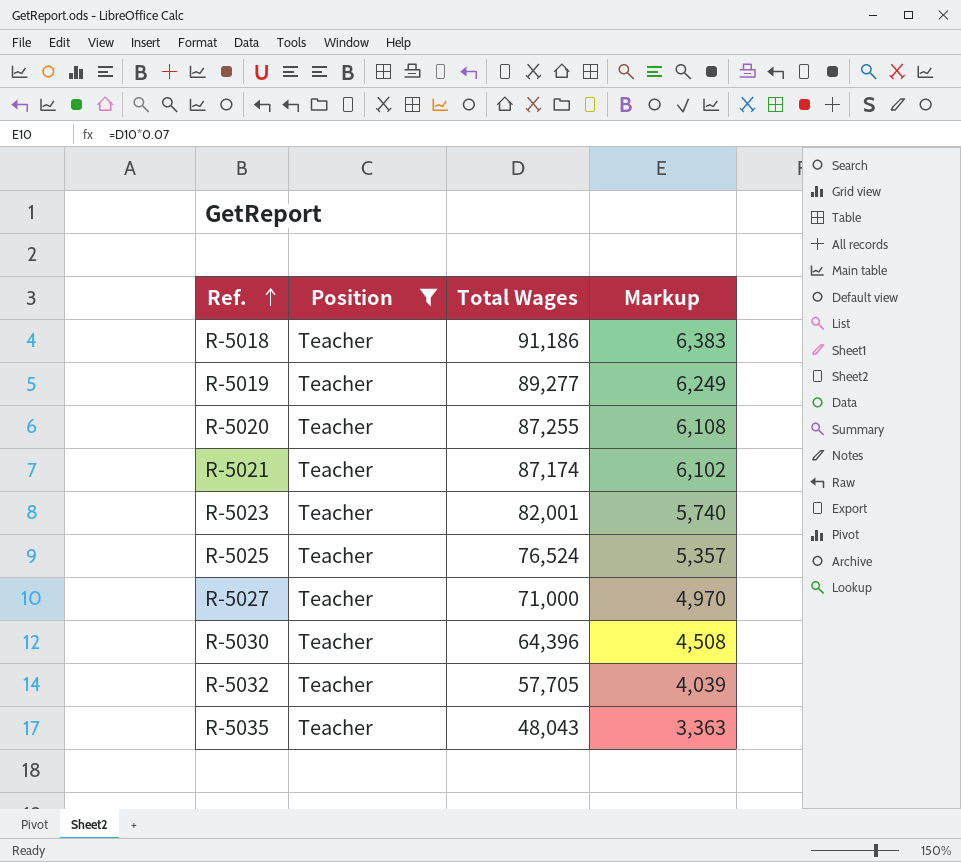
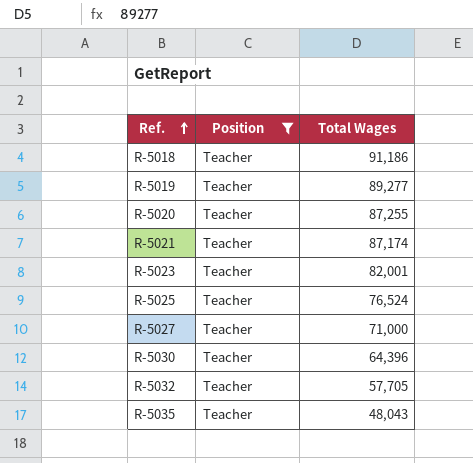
column Markup | formula: [Total Wages] * 0.07 -> none

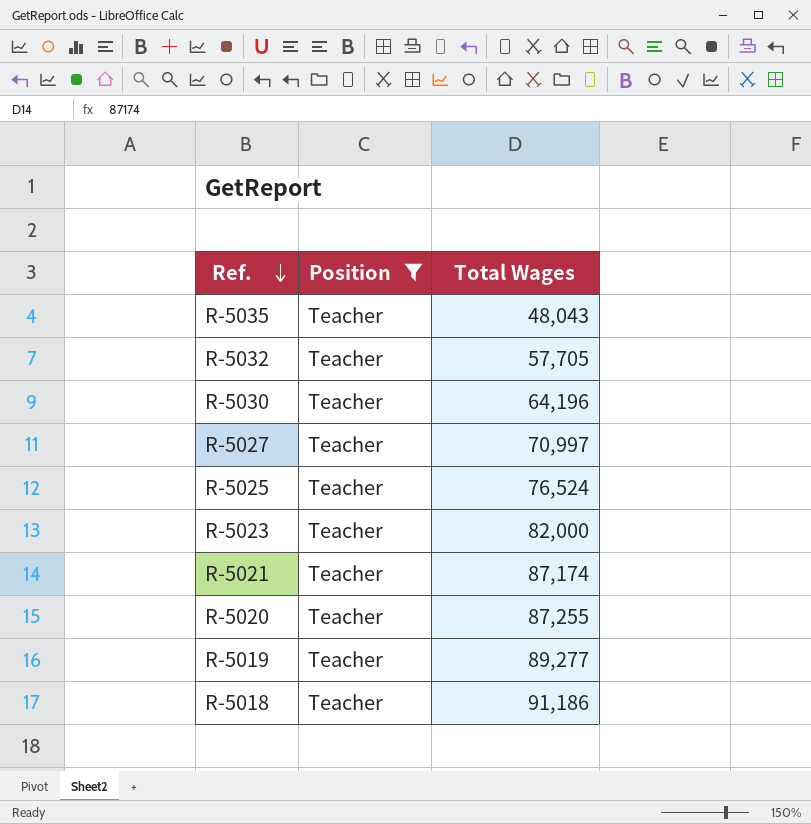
row order: Ref. ascending -> Ref. descending
R-5030 | Total Wages: 64,396 -> 64,196
R-5027 | Total Wages: 71,000 -> 70,997
R-5023 | Total Wages: 82,001 -> 82,000

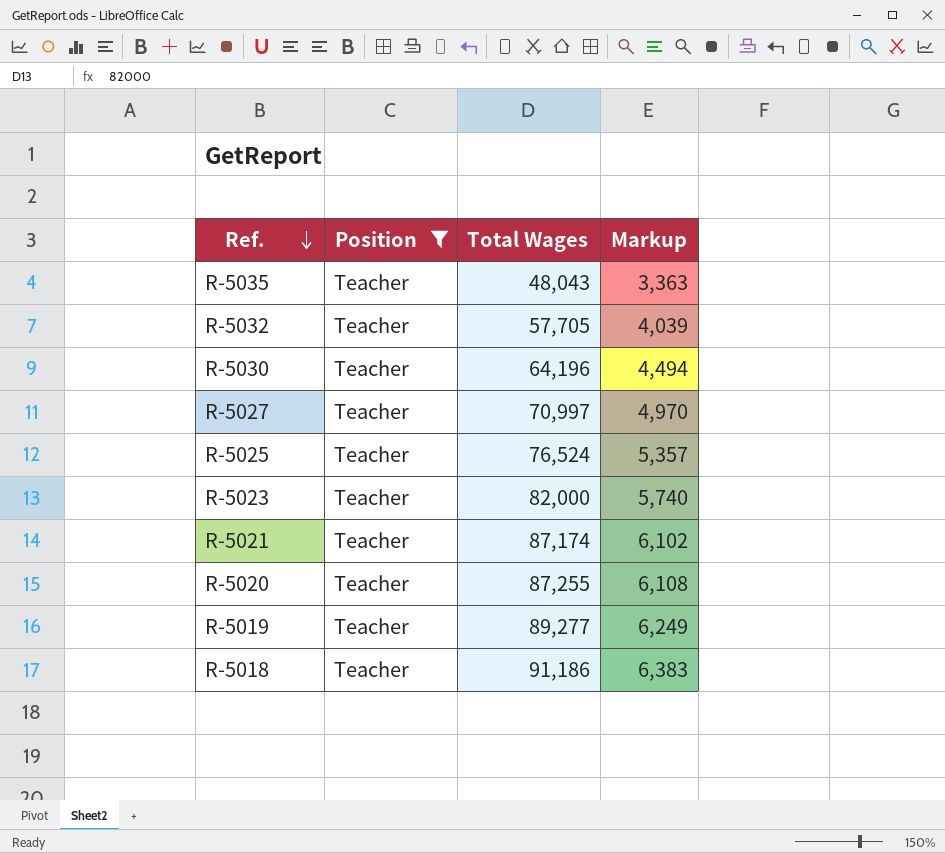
column Markup | formula: none -> [Total Wages] * 0.07

